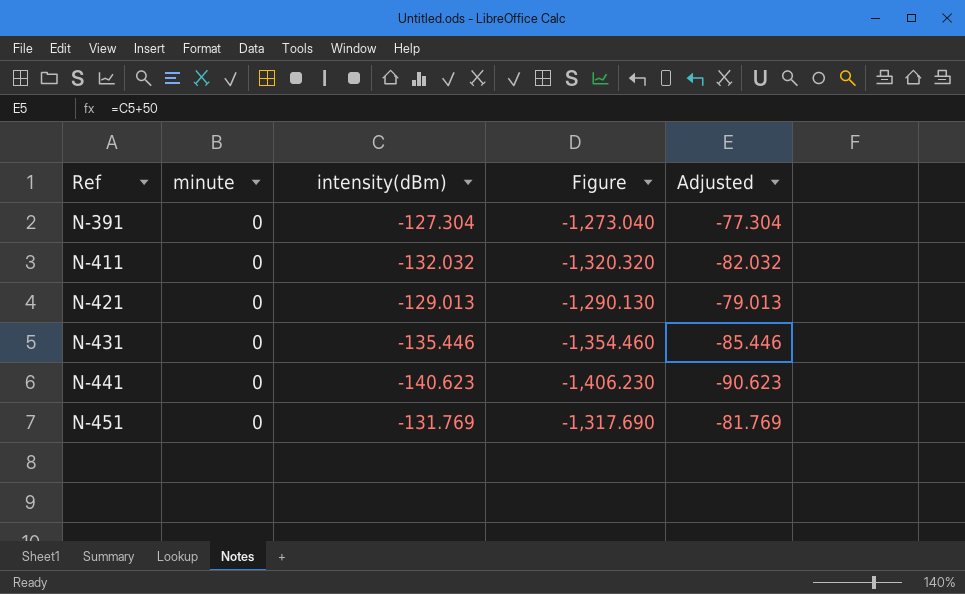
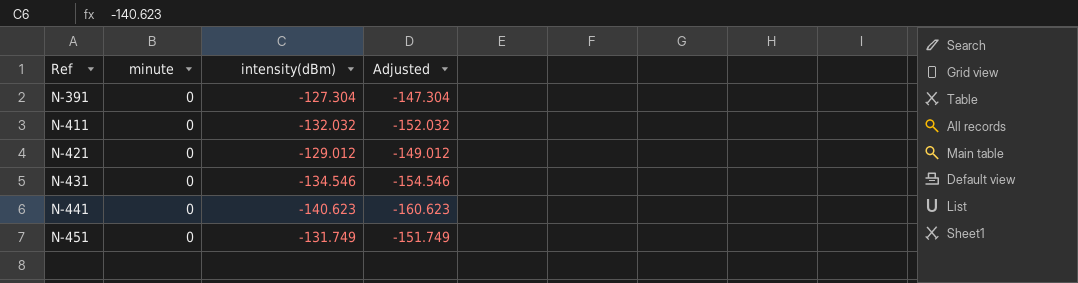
column Figure | formula: [intensity(dBm)] * 10 -> none
column Adjusted | formula: [intensity(dBm)] + 50 -> [intensity(dBm)] - 20
N-421 | intensity(dBm): -129.013 -> -129.012
N-431 | intensity(dBm): -135.446 -> -134.546
N-451 | intensity(dBm): -131.769 -> -131.749

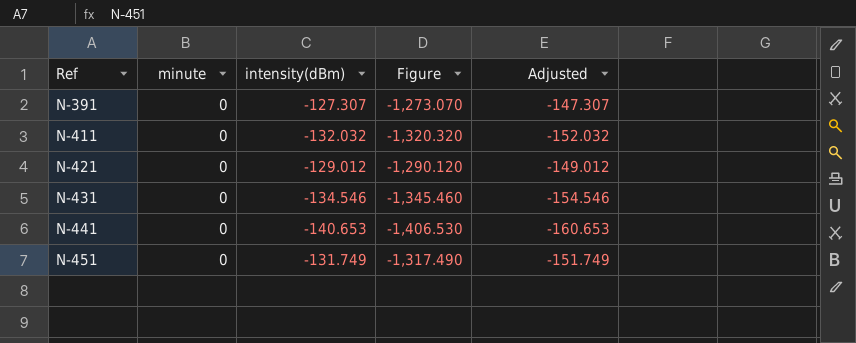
column Figure | formula: none -> [intensity(dBm)] * 10
N-391 | intensity(dBm): -127.304 -> -127.307
N-391 | Adjusted: -147.304 -> -147.307
N-441 | intensity(dBm): -140.623 -> -140.653
N-441 | Adjusted: -160.623 -> -160.653

